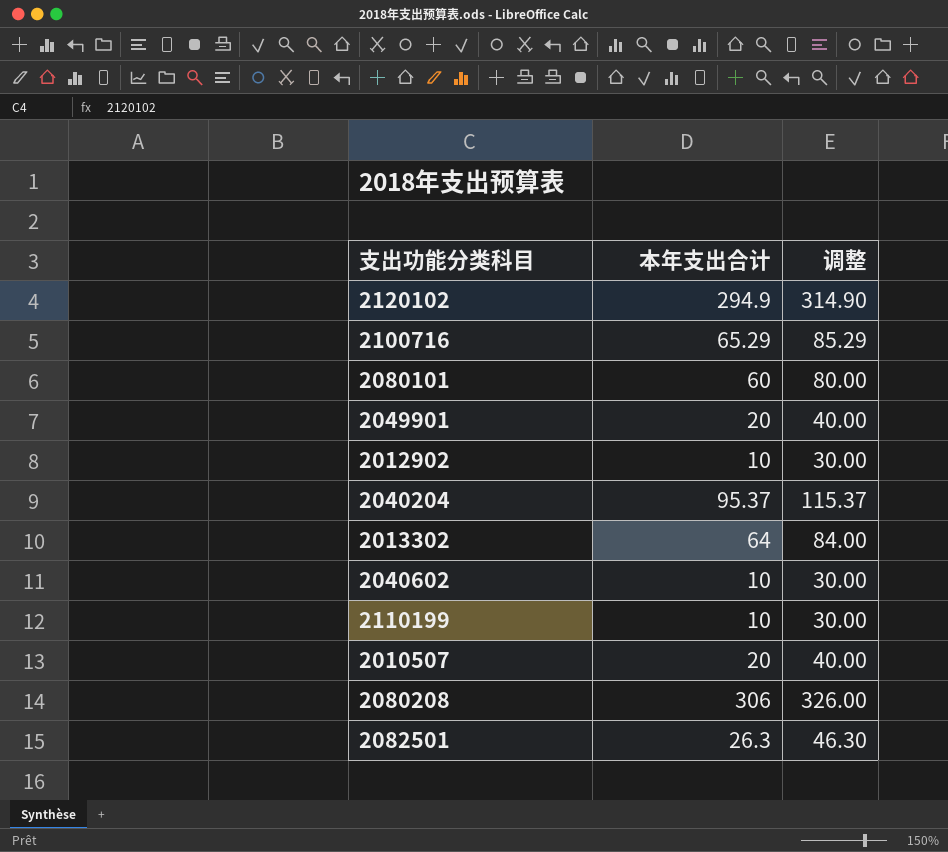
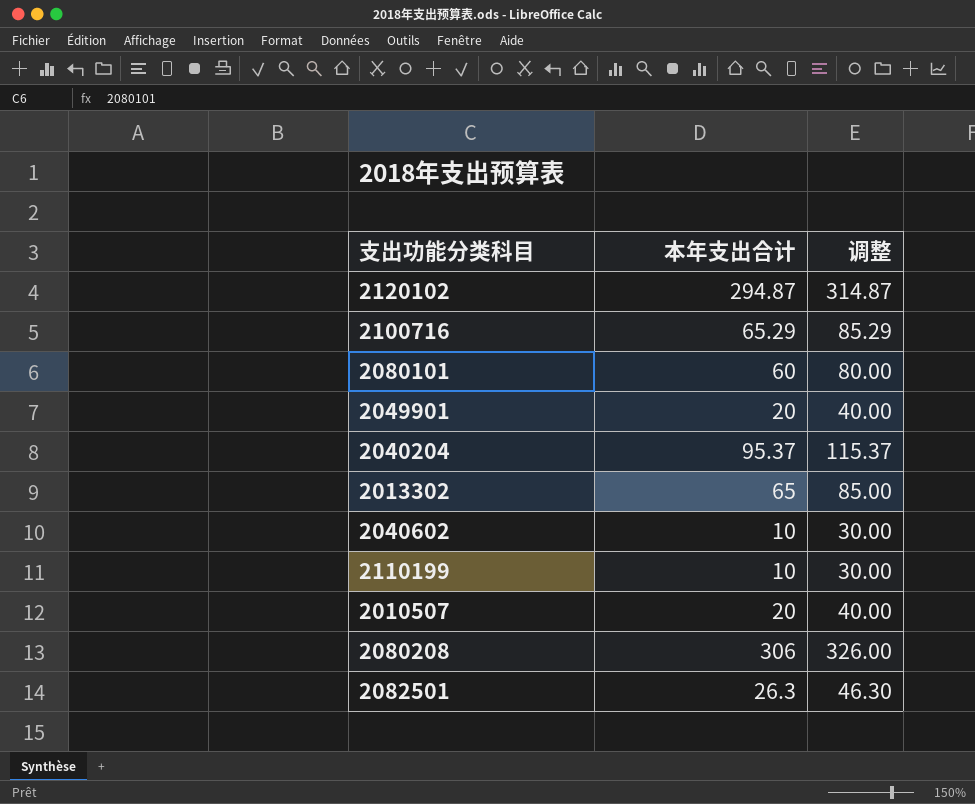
row 2012902: 10 | 30.00 -> none
2120102 | 本年支出合计: 294.9 -> 294.87
2120102 | 调整: 314.90 -> 314.87
2013302 | 本年支出合计: 64 -> 65
2013302 | 调整: 84.00 -> 85.00

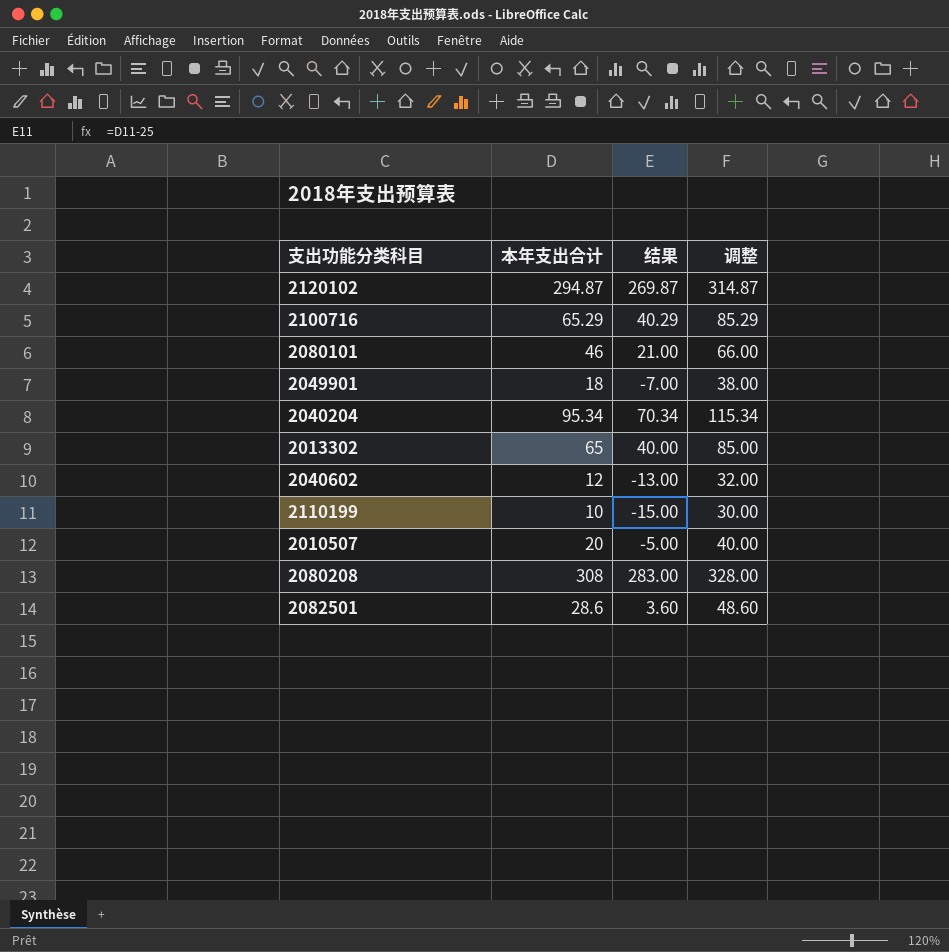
column 结果 | formula: none -> [本年支出合计] - 25
2080101 | 本年支出合计: 60 -> 46
2080101 | 调整: 80.00 -> 66.00
2049901 | 本年支出合计: 20 -> 18
2049901 | 调整: 40.00 -> 38.00
2040204 | 本年支出合计: 95.37 -> 95.34
2040204 | 调整: 115.37 -> 115.34
2040602 | 本年支出合计: 10 -> 12
2040602 | 调整: 30.00 -> 32.00
2080208 | 本年支出合计: 306 -> 308
2080208 | 调整: 326.00 -> 328.00
2082501 | 本年支出合计: 26.3 -> 28.6
2082501 | 调整: 46.30 -> 48.60

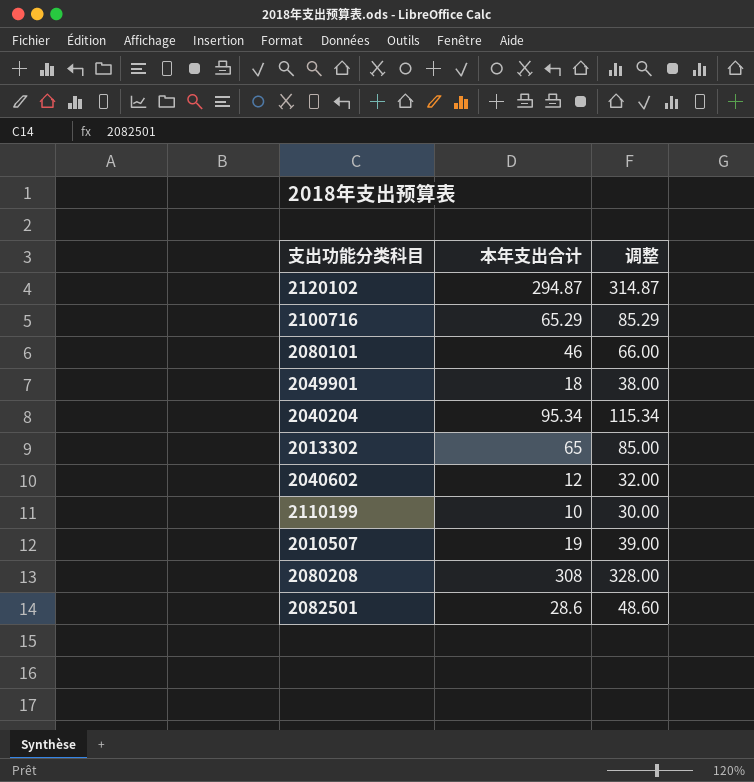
column 结果 | formula: [本年支出合计] - 25 -> none
2010507 | 本年支出合计: 20 -> 19
2010507 | 调整: 40.00 -> 39.00

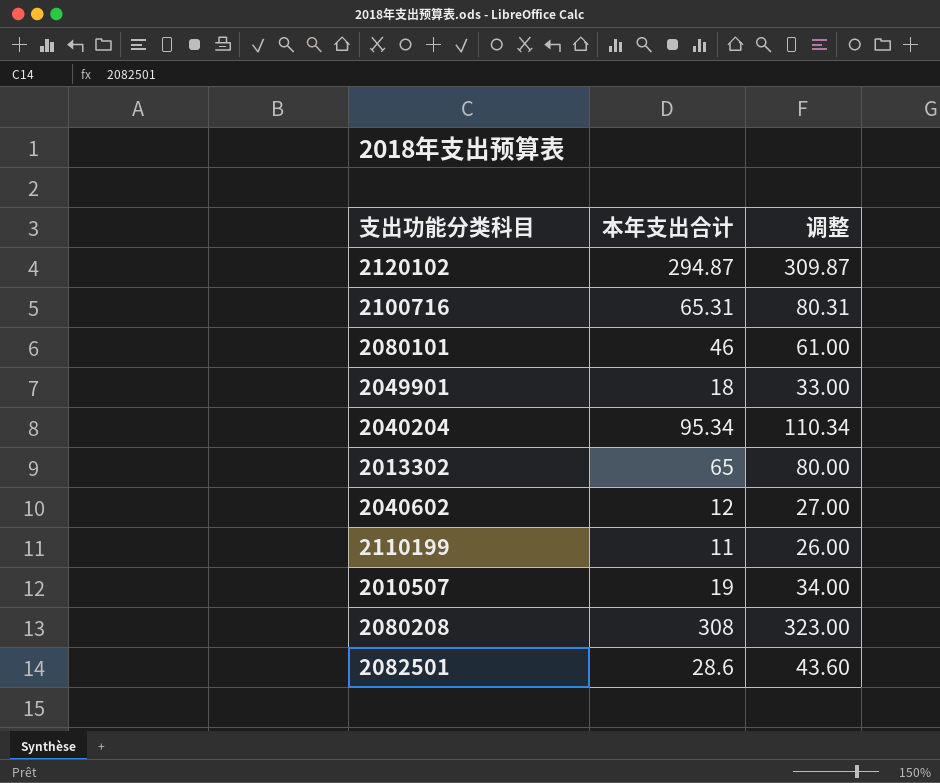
column 调整 | formula: [本年支出合计] + 20 -> [本年支出合计] + 15
2100716 | 本年支出合计: 65.29 -> 65.31
2110199 | 本年支出合计: 10 -> 11

